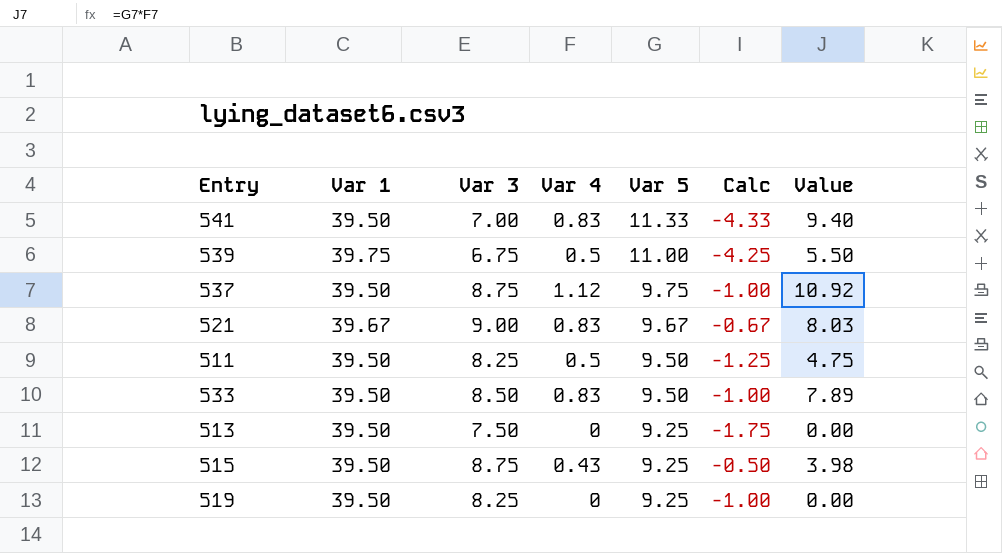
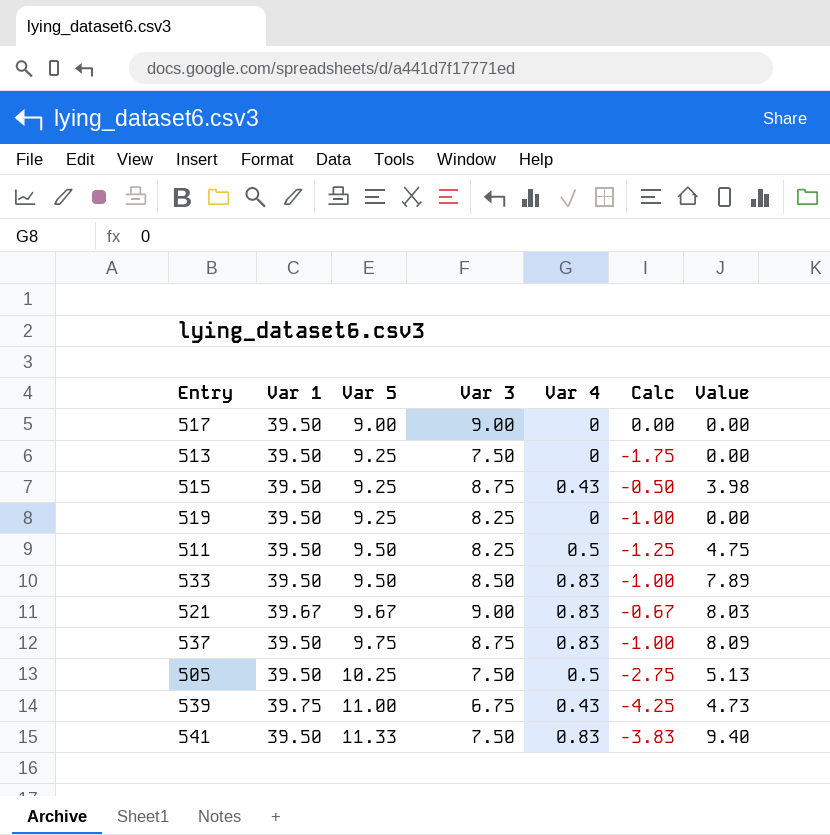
row order: Var 5 descending -> Var 5 ascending
column Var 5 | position: 5 -> 3
row 517: none -> 39.50 | 9.00 | 9.00 | 0 | 0.00 | 0.00
537 | Var 4: 1.12 -> 0.83
537 | Value: 10.92 -> 8.09
row 505: none -> 39.50 | 10.25 | 7.50 | 0.5 | -2.75 | 5.13
539 | Var 4: 0.5 -> 0.43
539 | Value: 5.50 -> 4.73
541 | Var 3: 7.00 -> 7.50
541 | Calc: -4.33 -> -3.83

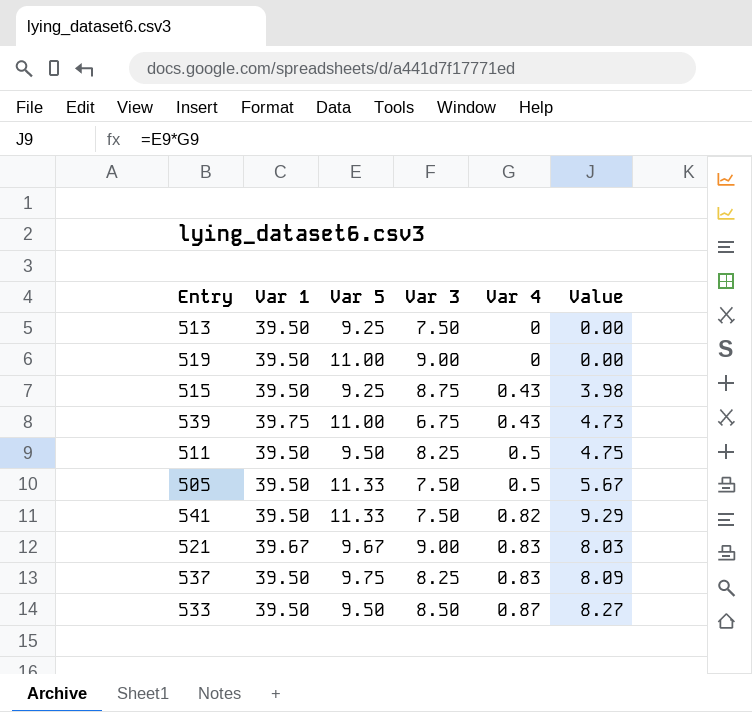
row order: Var 5 ascending -> Var 4 ascending
column Calc | formula: [Var 3] - [Var 5] -> none
row 517: 39.50 | 9.00 | 9.00 | 0 | 0.00 | 0.00 -> none
519 | Var 5: 9.25 -> 11.00
519 | Var 3: 8.25 -> 9.00
505 | Var 5: 10.25 -> 11.33
505 | Value: 5.13 -> 5.67
541 | Var 4: 0.83 -> 0.82
541 | Value: 9.40 -> 9.29
537 | Var 3: 8.75 -> 8.25
533 | Var 4: 0.83 -> 0.87
533 | Value: 7.89 -> 8.27

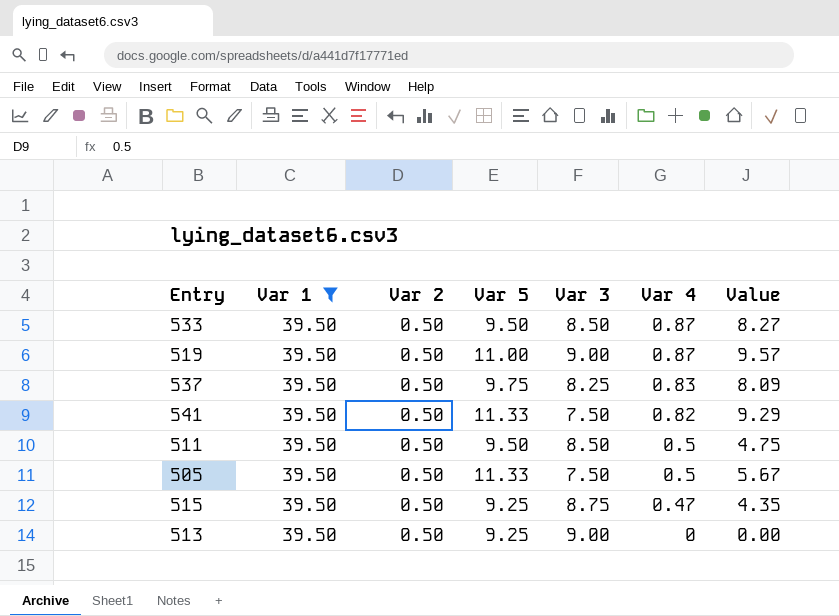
filter: none -> Var 1 = 39.50
row order: Var 4 ascending -> Var 4 descending
column Var 2 | position: none -> 3
519 | Var 4: 0 -> 0.87
519 | Value: 0.00 -> 9.57
511 | Var 3: 8.25 -> 8.50
515 | Var 4: 0.43 -> 0.47
515 | Value: 3.98 -> 4.35
513 | Var 3: 7.50 -> 9.00

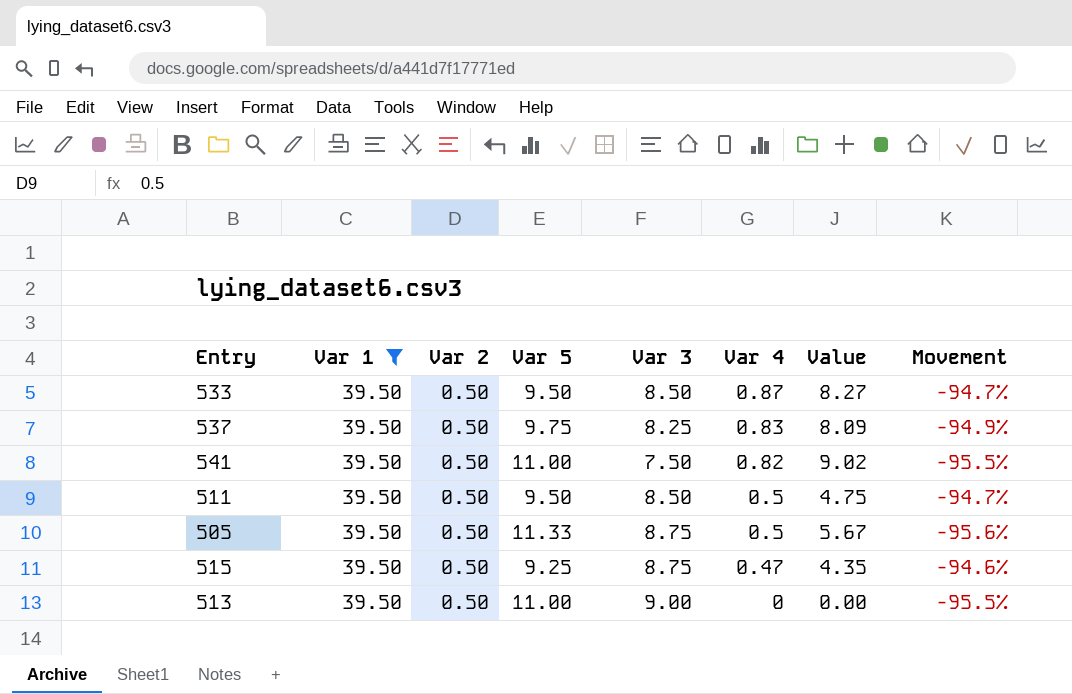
column Movement | formula: none -> ([Var 2] - [Var 5]) / [Var 5]
row 519: 39.50 | 0.50 | 11.00 | 9.00 | 0.87 | 9.57 -> none
541 | Var 5: 11.33 -> 11.00
541 | Value: 9.29 -> 9.02
505 | Var 3: 7.50 -> 8.75
513 | Var 5: 9.25 -> 11.00

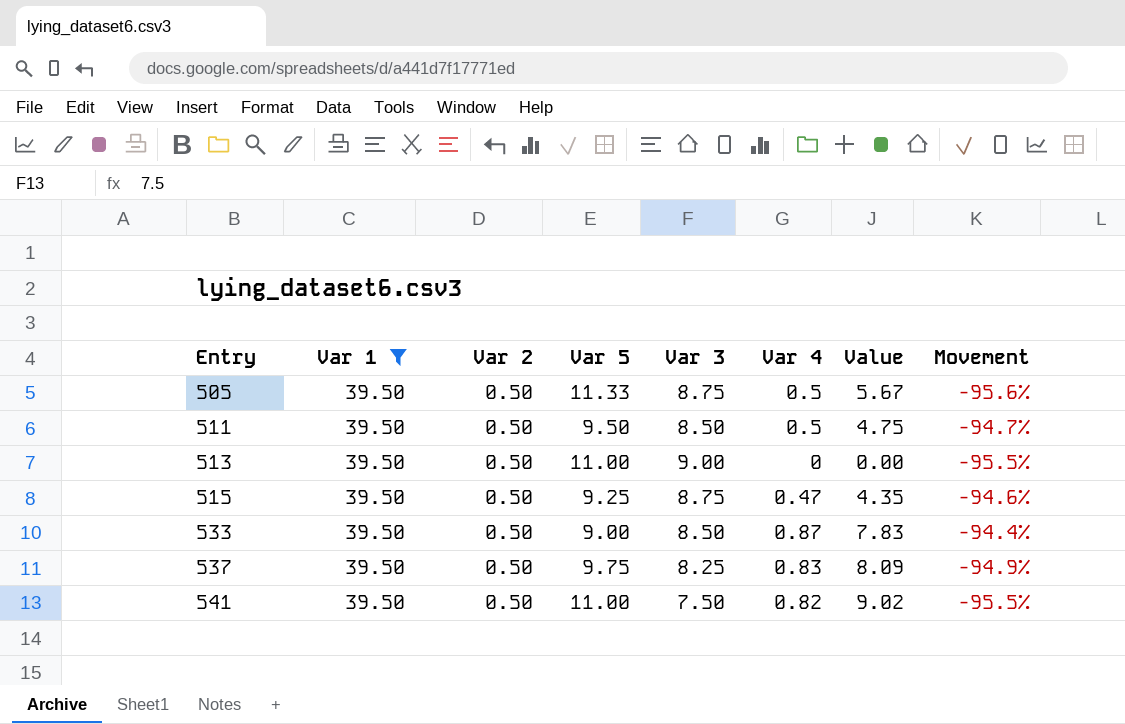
row order: Var 4 descending -> Entry ascending
533 | Var 5: 9.50 -> 9.00
533 | Value: 8.27 -> 7.83
533 | Movement: -94.7% -> -94.4%

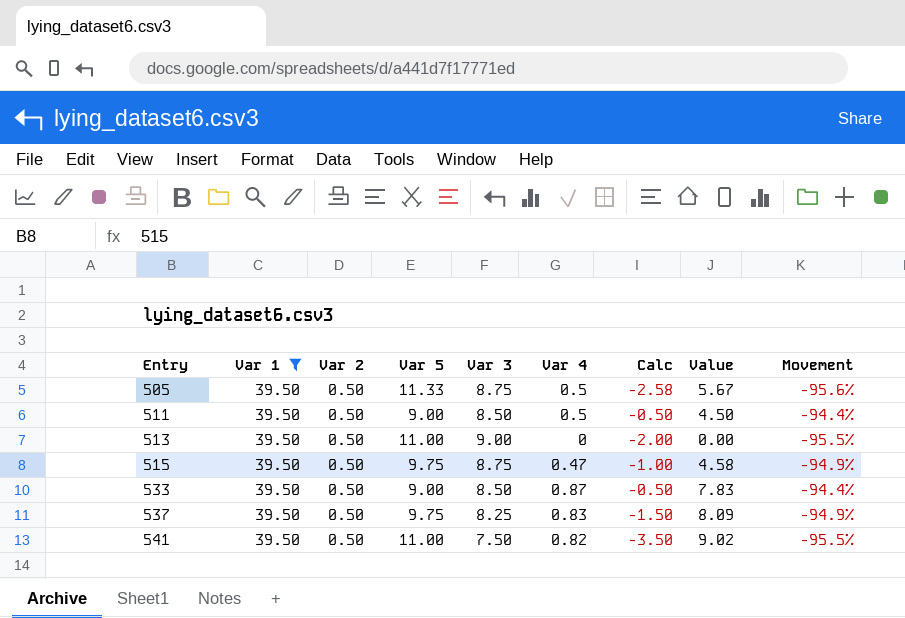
column Calc | formula: none -> [Var 3] - [Var 5]
511 | Var 5: 9.50 -> 9.00
511 | Value: 4.75 -> 4.50
511 | Movement: -94.7% -> -94.4%
515 | Var 5: 9.25 -> 9.75
515 | Value: 4.35 -> 4.58
515 | Movement: -94.6% -> -94.9%

